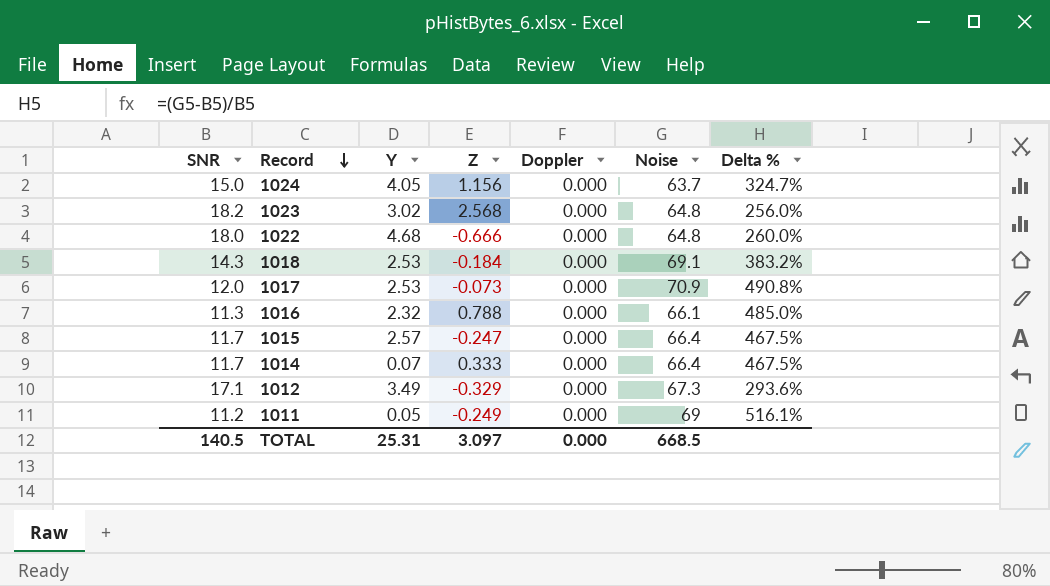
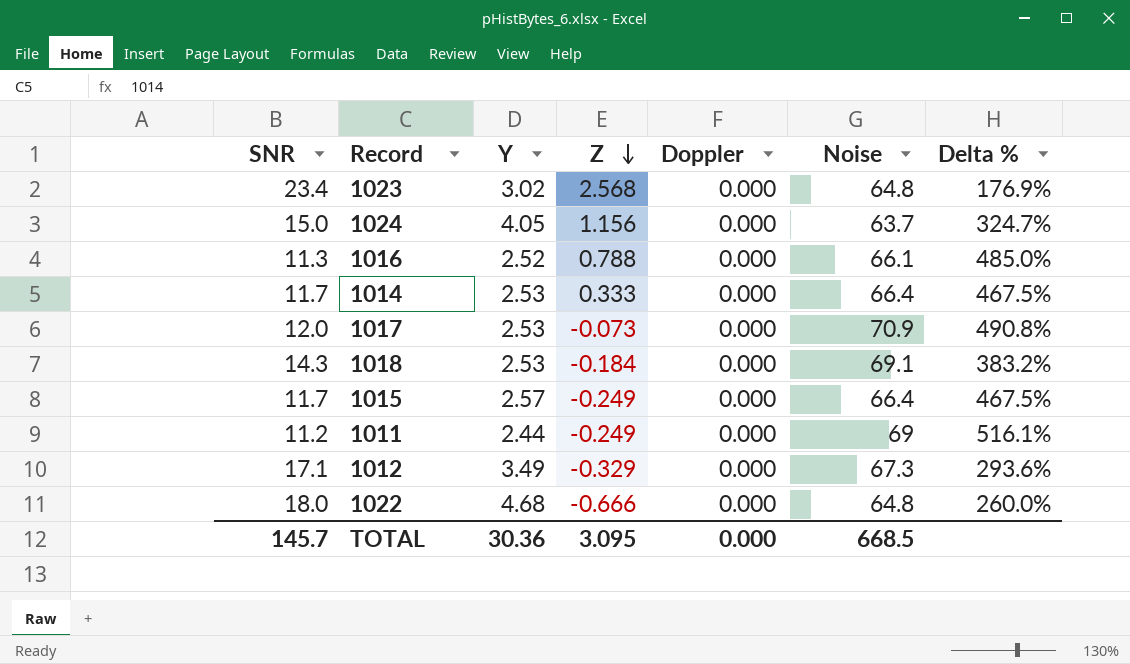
row order: Record descending -> Z descending
1023 | SNR: 18.2 -> 23.4
1023 | Delta %: 256.0% -> 176.9%
1016 | Y: 2.32 -> 2.52
1014 | Y: 0.07 -> 2.53
1015 | Z: -0.247 -> -0.249
1011 | Y: 0.05 -> 2.44
TOTAL | SNR: 140.5 -> 145.7
TOTAL | Y: 25.31 -> 30.36
TOTAL | Z: 3.097 -> 3.095

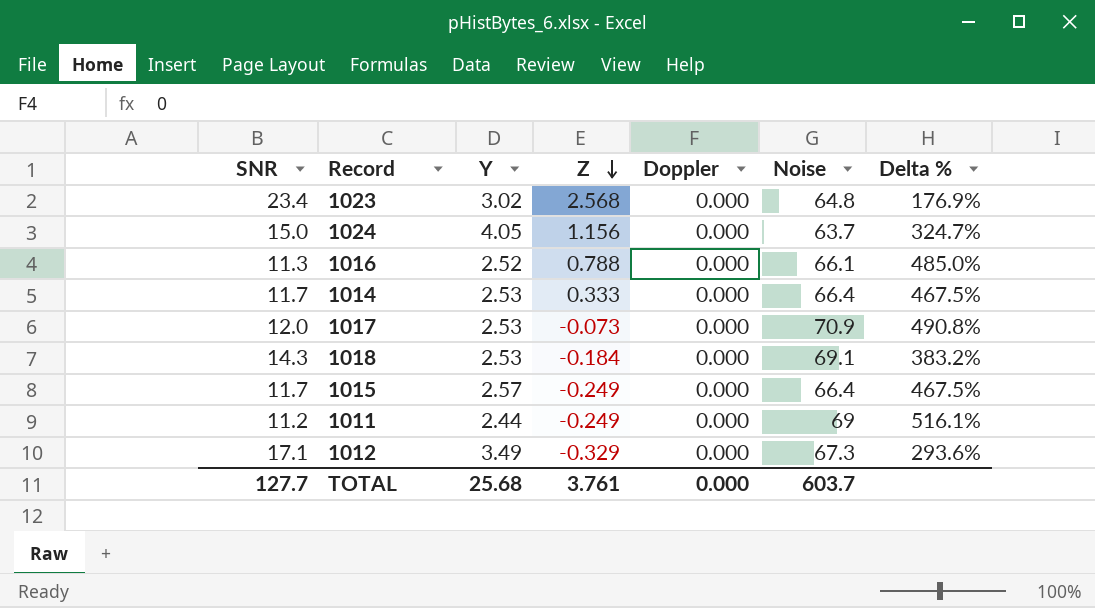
row 1022: 18.0 | 4.68 | -0.666 | 0.000 | 64.8 | 260.0% -> none
TOTAL | SNR: 145.7 -> 127.7
TOTAL | Y: 30.36 -> 25.68
TOTAL | Z: 3.095 -> 3.761
TOTAL | Noise: 668.5 -> 603.7

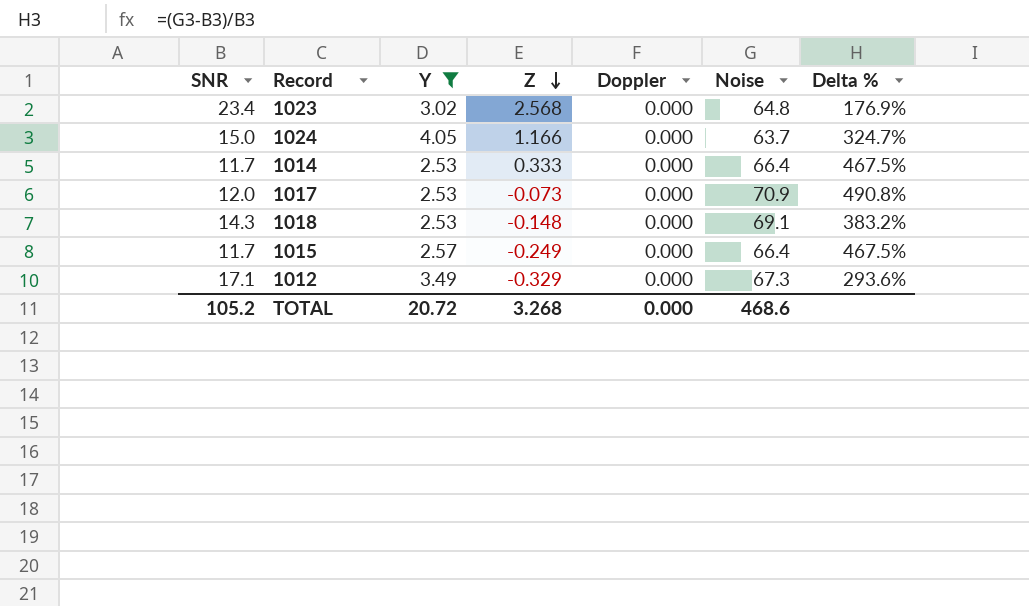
filter: none -> Y >= 2.53
1024 | Z: 1.156 -> 1.166
1018 | Z: -0.184 -> -0.148
TOTAL | SNR: 127.7 -> 105.2
TOTAL | Y: 25.68 -> 20.72
TOTAL | Z: 3.761 -> 3.268
TOTAL | Noise: 603.7 -> 468.6

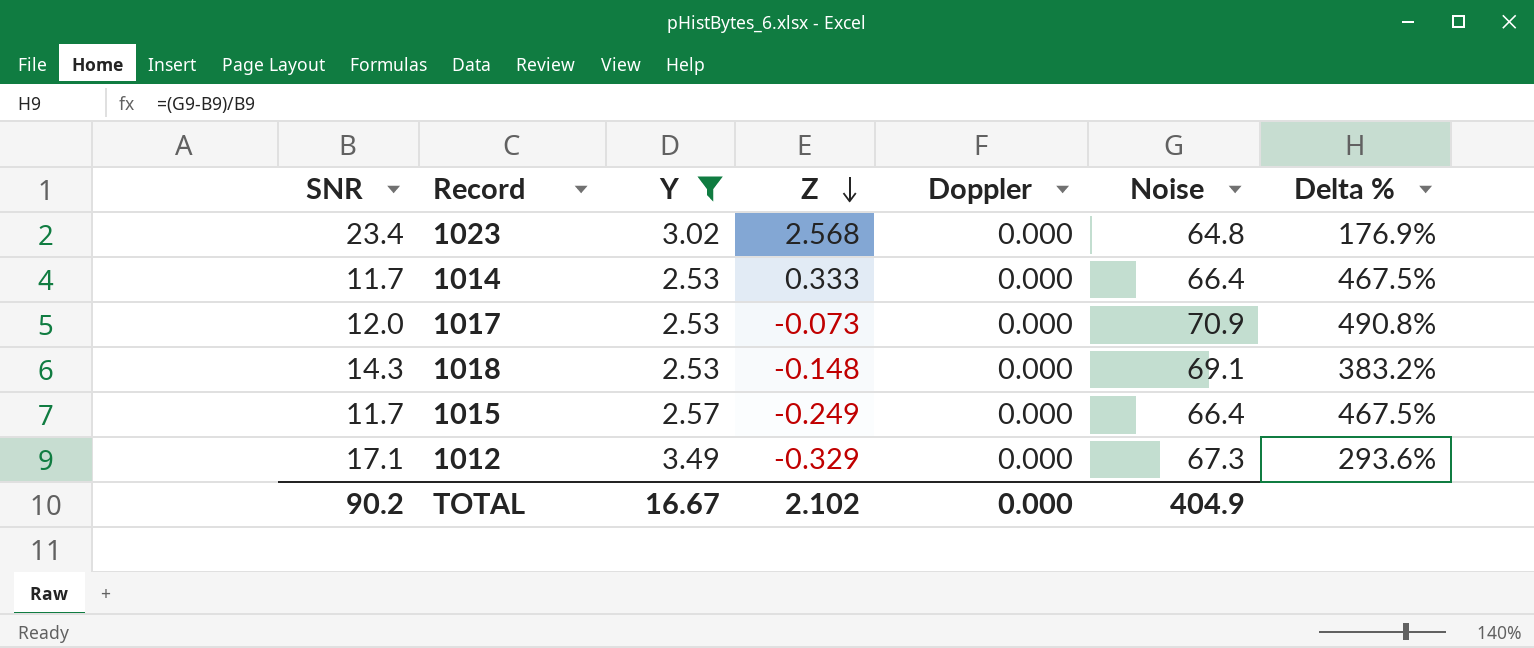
row 1024: 15.0 | 4.05 | 1.166 | 0.000 | 63.7 | 324.7% -> none
TOTAL | SNR: 105.2 -> 90.2
TOTAL | Y: 20.72 -> 16.67
TOTAL | Z: 3.268 -> 2.102
TOTAL | Noise: 468.6 -> 404.9

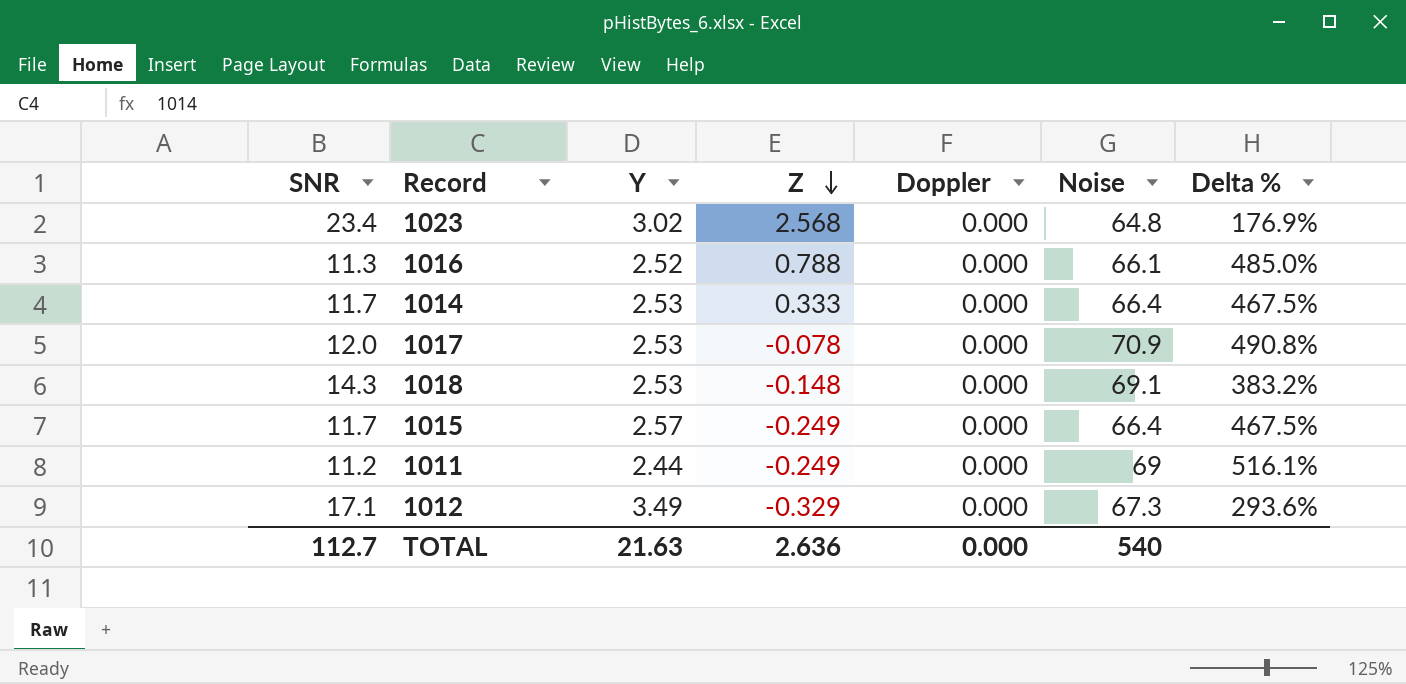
filter: Y >= 2.53 -> none
1017 | Z: -0.073 -> -0.078
TOTAL | SNR: 90.2 -> 112.7
TOTAL | Y: 16.67 -> 21.63
TOTAL | Z: 2.102 -> 2.636
TOTAL | Noise: 404.9 -> 540

